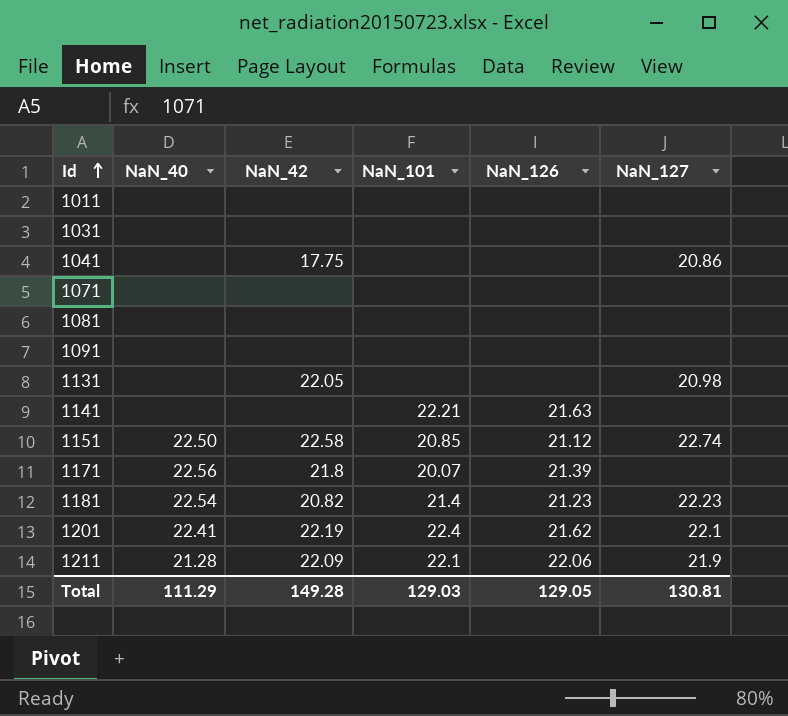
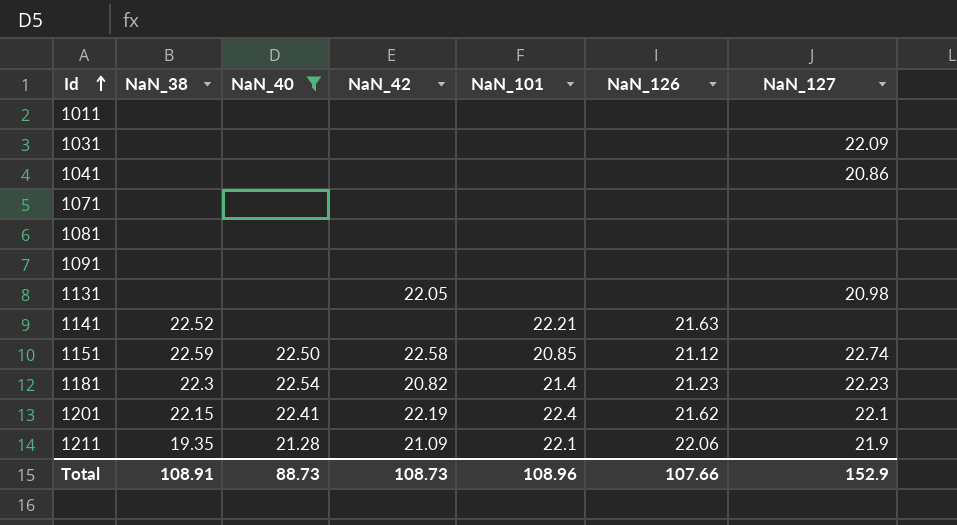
filter: none -> NaN_40 != 22.56
column NaN_38 | position: none -> 2
1031 | NaN_127: none -> 22.09
1041 | NaN_42: 17.75 -> none
1211 | NaN_42: 22.09 -> 21.09
Total | NaN_40: 111.29 -> 88.73
Total | NaN_42: 149.28 -> 108.73
Total | NaN_101: 129.03 -> 108.96
Total | NaN_126: 129.05 -> 107.66
Total | NaN_127: 130.81 -> 152.9

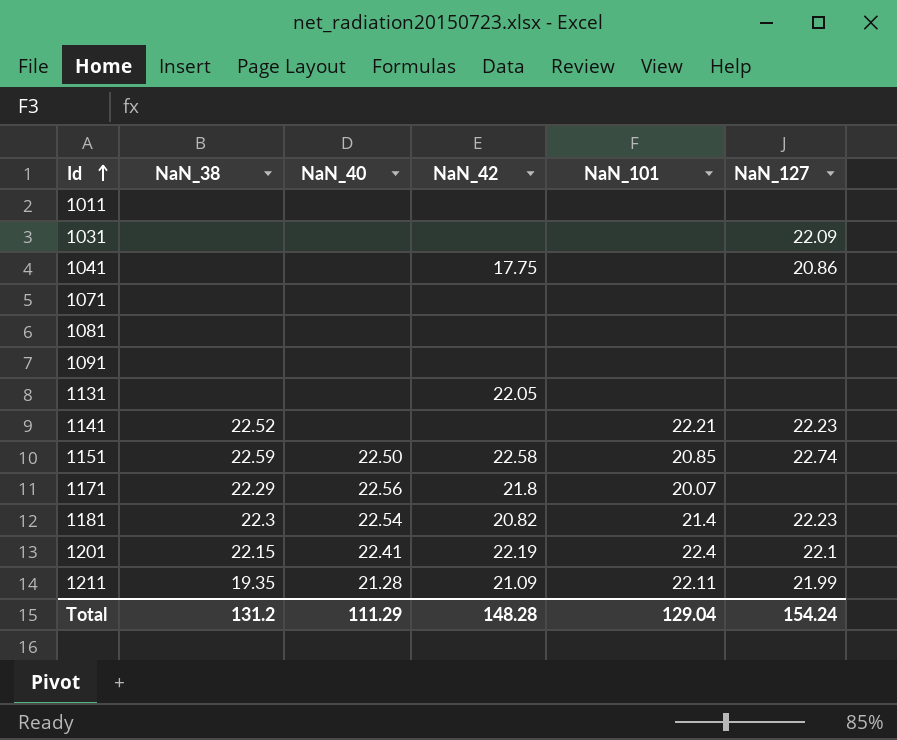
filter: NaN_40 != 22.56 -> none
column NaN_126 | position: 6 -> none
1041 | NaN_42: none -> 17.75
1131 | NaN_127: 20.98 -> none
1141 | NaN_127: none -> 22.23
1211 | NaN_101: 22.1 -> 22.11
1211 | NaN_127: 21.9 -> 21.99
Total | NaN_38: 108.91 -> 131.2
Total | NaN_40: 88.73 -> 111.29
Total | NaN_42: 108.73 -> 148.28
Total | NaN_101: 108.96 -> 129.04
Total | NaN_127: 152.9 -> 154.24

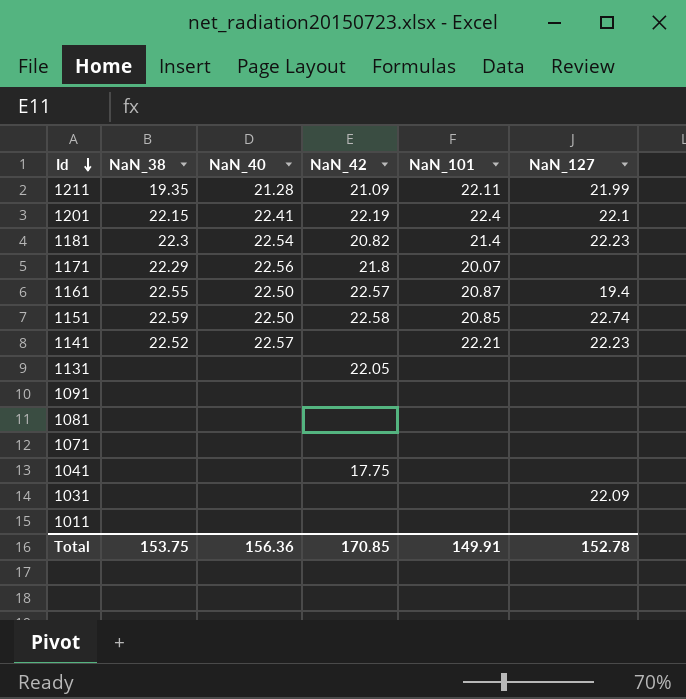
row order: Id ascending -> Id descending
row 1161: none -> 22.55 | 22.50 | 22.57 | 20.87 | 19.4
1141 | NaN_40: none -> 22.57
1041 | NaN_127: 20.86 -> none
Total | NaN_38: 131.2 -> 153.75
Total | NaN_40: 111.29 -> 156.36
Total | NaN_42: 148.28 -> 170.85
Total | NaN_101: 129.04 -> 149.91
Total | NaN_127: 154.24 -> 152.78

